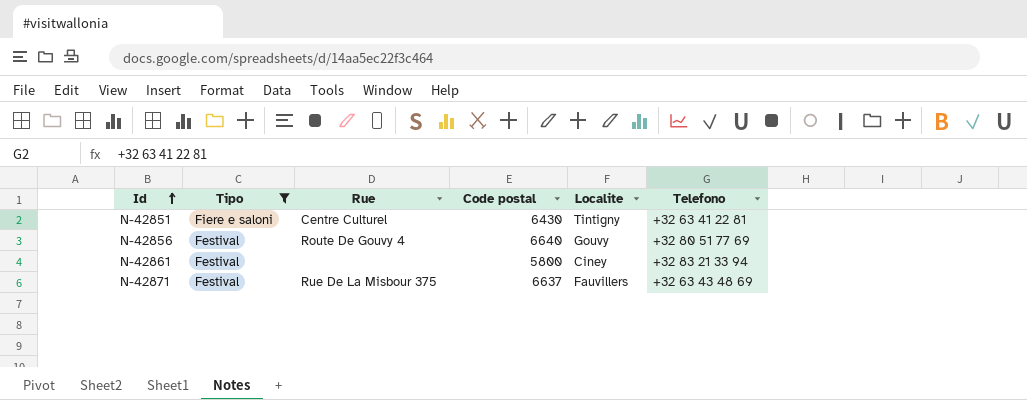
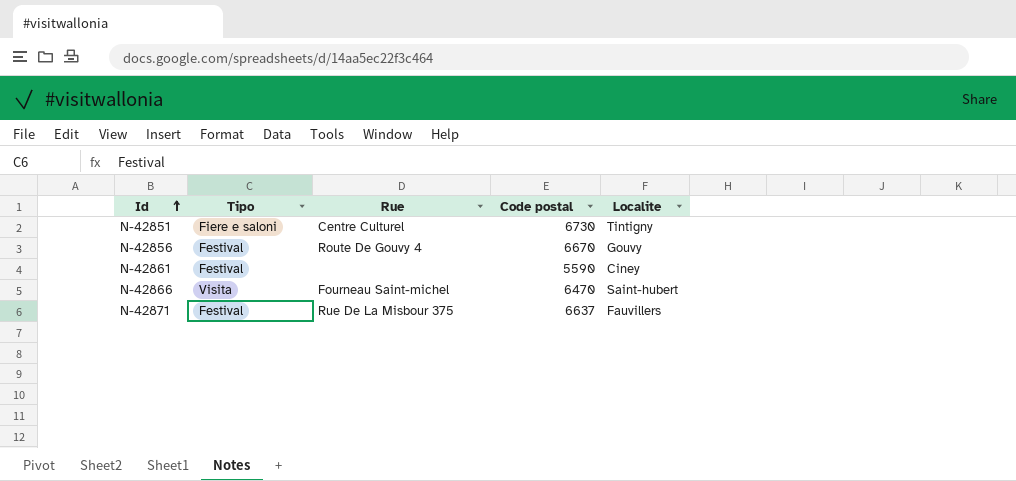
filter: Tipo != Visita -> none
column Telefono | position: 6 -> none
N-42851 | Code postal: 6430 -> 6730
N-42856 | Code postal: 6640 -> 6670
N-42861 | Code postal: 5800 -> 5590

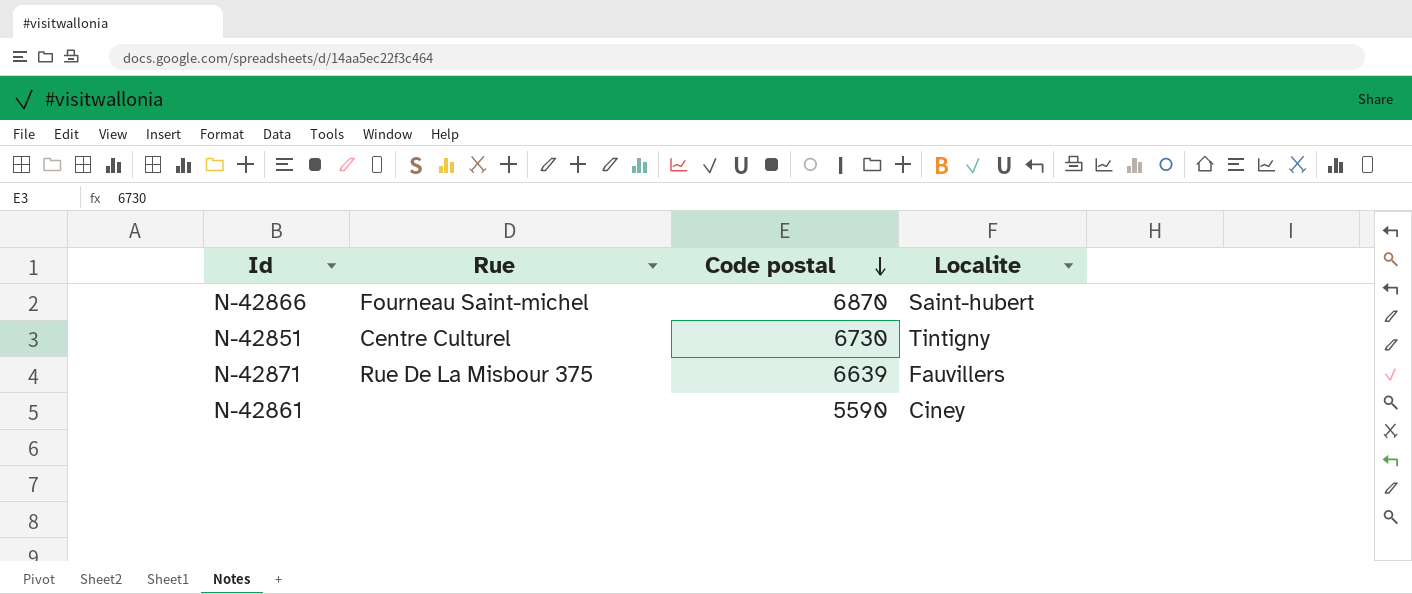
row order: Id ascending -> Code postal descending
column Tipo | position: 2 -> none
row N-42856: Festival | Route De Gouvy 4 | 6670 | Gouvy -> none
N-42866 | Code postal: 6470 -> 6870
N-42871 | Code postal: 6637 -> 6639

